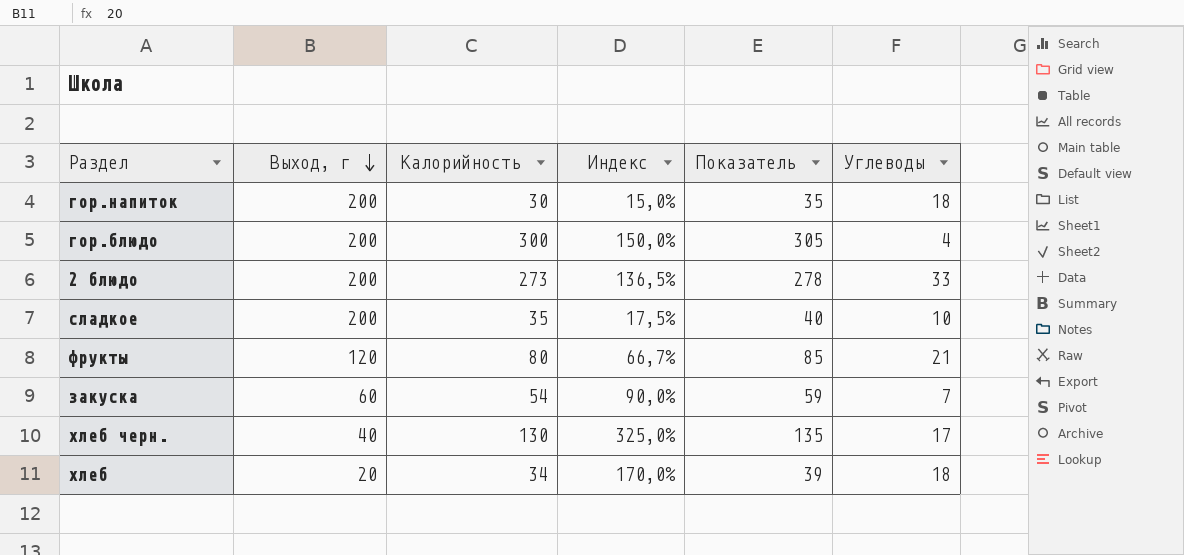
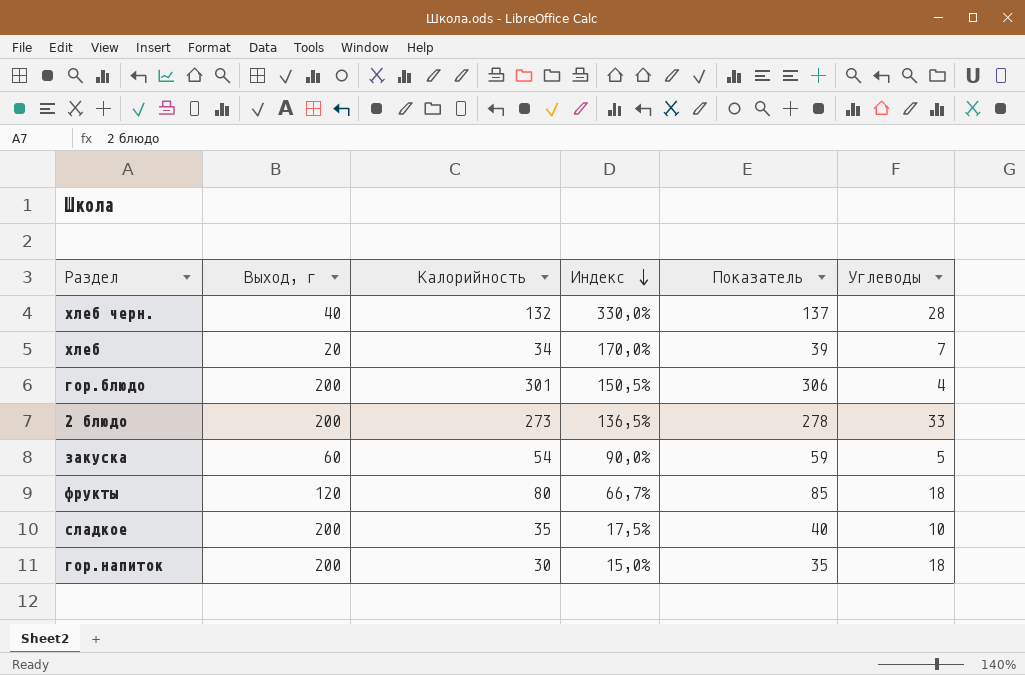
row order: Выход, г descending -> Индекс descending
хлеб черн. | Калорийность: 130 -> 132
хлеб черн. | Индекс: 325,0% -> 330,0%
хлеб черн. | Показатель: 135 -> 137
хлеб черн. | Углеводы: 17 -> 28
хлеб | Углеводы: 18 -> 7
гор.блюдо | Калорийность: 300 -> 301
гор.блюдо | Индекс: 150,0% -> 150,5%
гор.блюдо | Показатель: 305 -> 306
закуска | Углеводы: 7 -> 5
фрукты | Углеводы: 21 -> 18

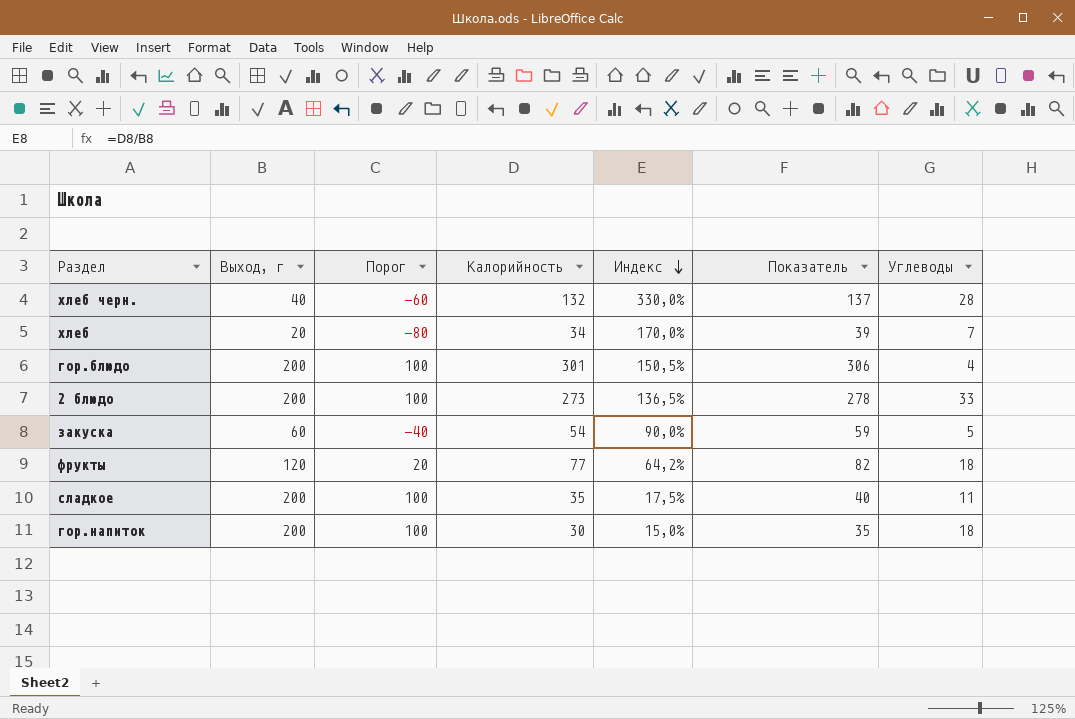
column Порог | formula: none -> [Выход, г] - 100
фрукты | Калорийность: 80 -> 77
фрукты | Индекс: 66,7% -> 64,2%
фрукты | Показатель: 85 -> 82
сладкое | Углеводы: 10 -> 11

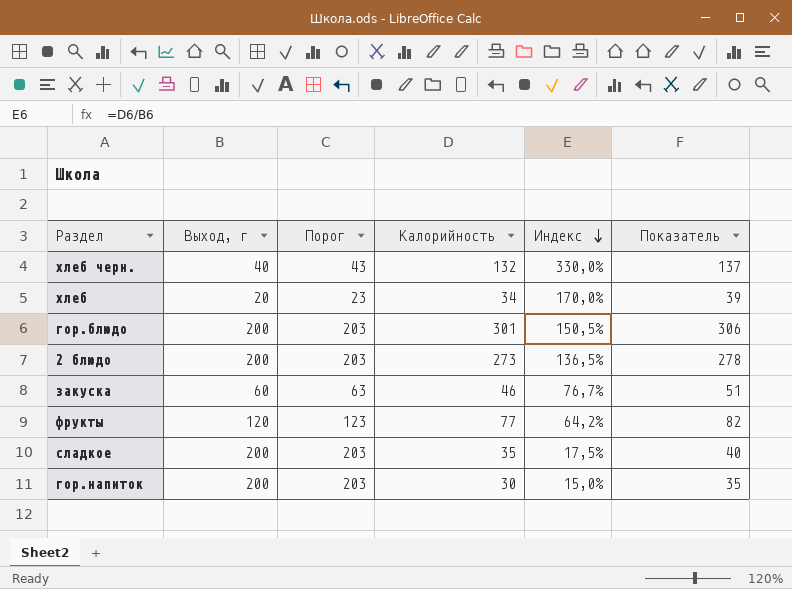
column Углеводы | position: 7 -> none
column Порог | formula: [Выход, г] - 100 -> [Выход, г] + 3
закуска | Калорийность: 54 -> 46
закуска | Индекс: 90,0% -> 76,7%
закуска | Показатель: 59 -> 51

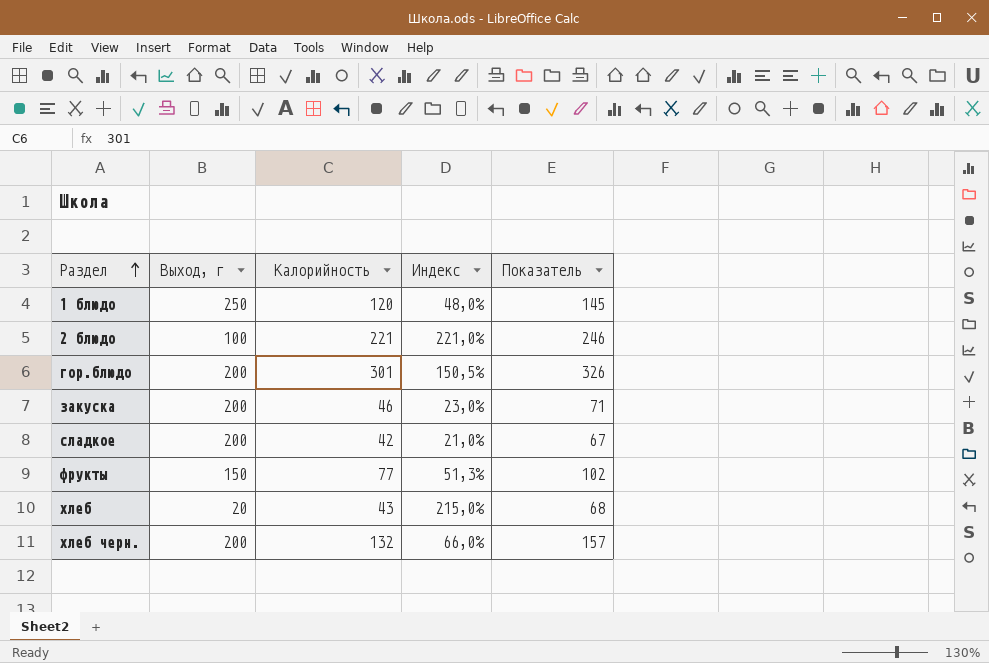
row order: Индекс descending -> Раздел ascending
column Порог | formula: [Выход, г] + 3 -> none
column Показатель | formula: [Калорийность] + 5 -> [Калорийность] + 25
row гор.напиток: 200 | 203 | 30 | 15,0% | 35 -> none
row 1 блюдо: none -> 250 | 120 | 48,0% | 145
2 блюдо | Выход, г: 200 -> 100
2 блюдо | Калорийность: 273 -> 221
2 блюдо | Индекс: 136,5% -> 221,0%
закуска | Выход, г: 60 -> 200
закуска | Индекс: 76,7% -> 23,0%
сладкое | Калорийность: 35 -> 42
сладкое | Индекс: 17,5% -> 21,0%
фрукты | Выход, г: 120 -> 150
фрукты | Индекс: 64,2% -> 51,3%
хлеб | Калорийность: 34 -> 43
хлеб | Индекс: 170,0% -> 215,0%
хлеб черн. | Выход, г: 40 -> 200
хлеб черн. | Индекс: 330,0% -> 66,0%

